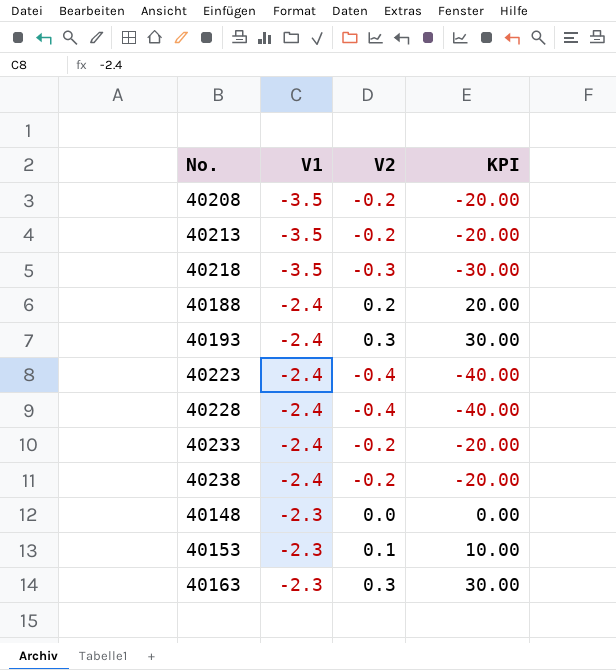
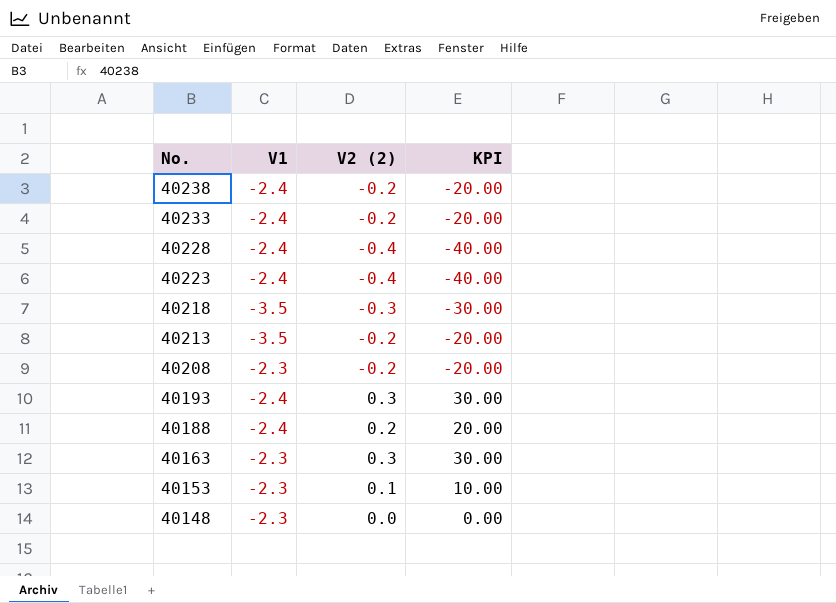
row order: V1 ascending -> No. descending
column name: V2 -> V2 (2)
40208 | V1: -3.5 -> -2.3

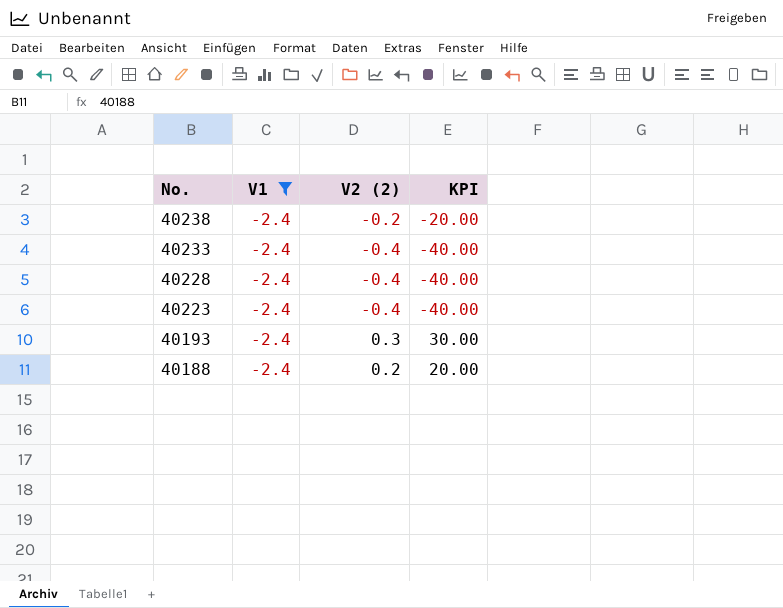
filter: none -> V1 = -2.4
40233 | V2 (2): -0.2 -> -0.4
40233 | KPI: -20.00 -> -40.00

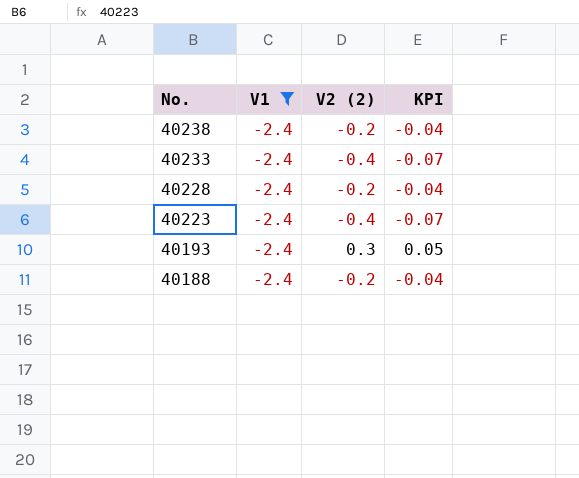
column KPI | formula: [V2 (2)] * 100 -> [V2 (2)] * 0.18
40228 | V2 (2): -0.4 -> -0.2
40188 | V2 (2): 0.2 -> -0.2

